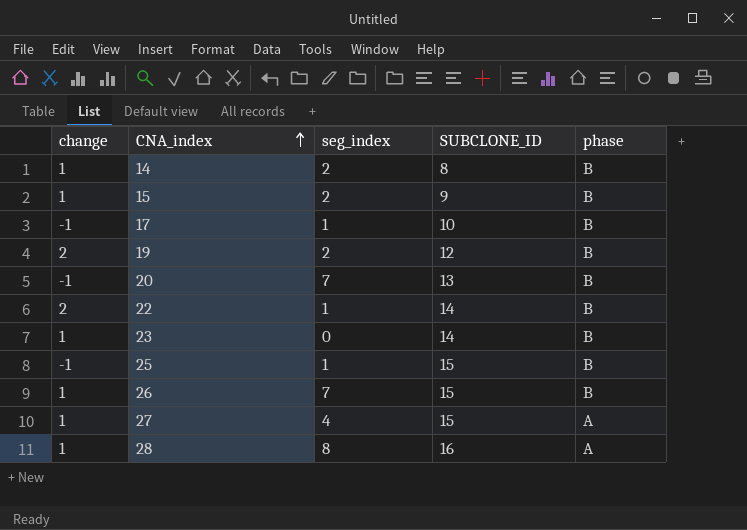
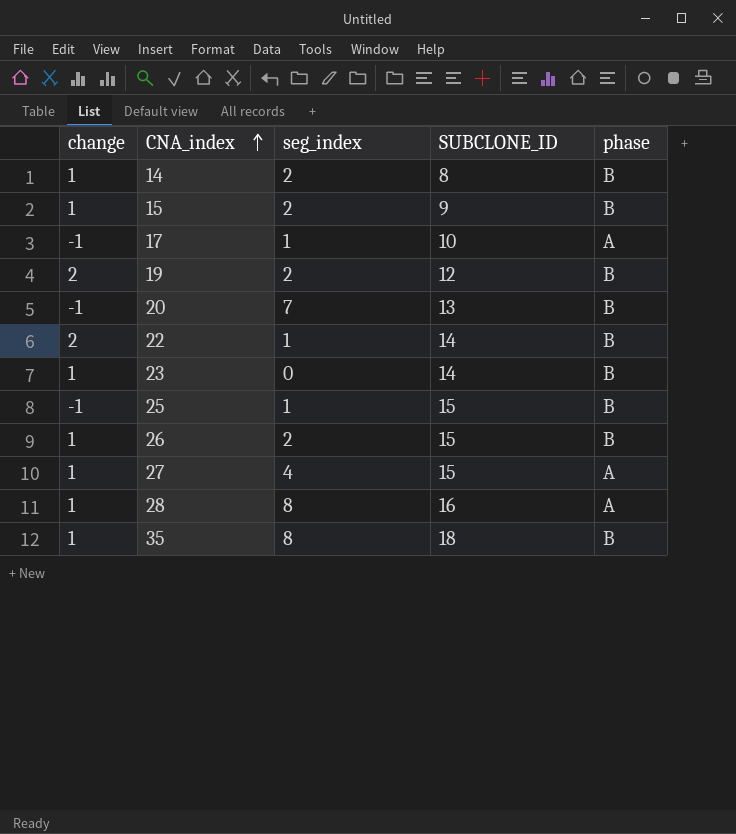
17 | phase: B -> A
26 | seg_index: 7 -> 2
row 35: none -> 1 | 8 | 18 | B

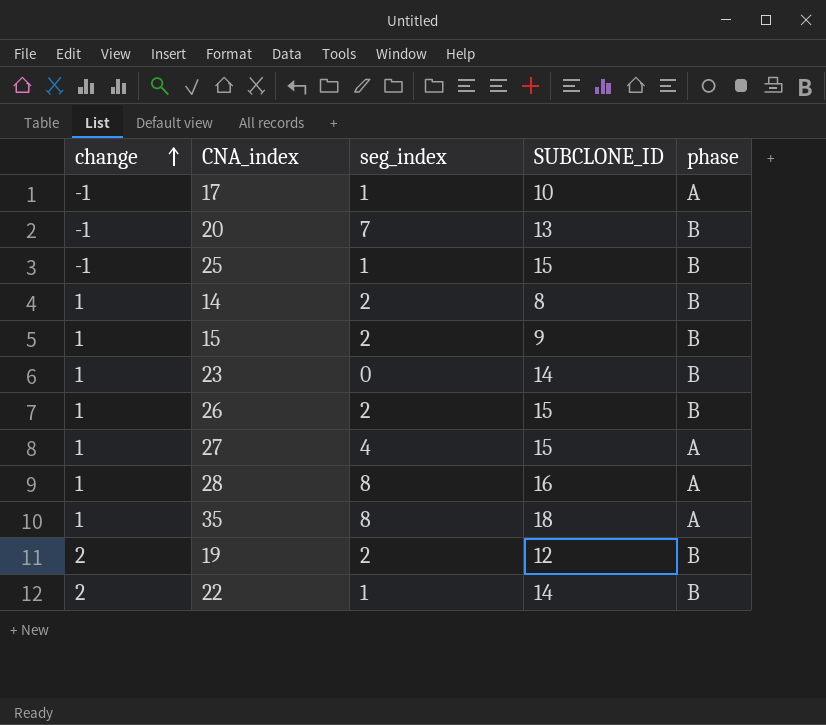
row order: CNA_index ascending -> change ascending
35 | phase: B -> A

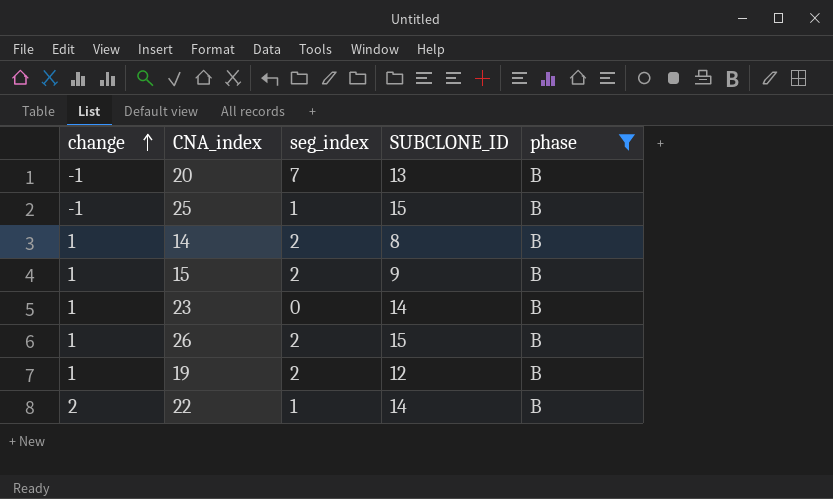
filter: none -> phase = B
19 | change: 2 -> 1

